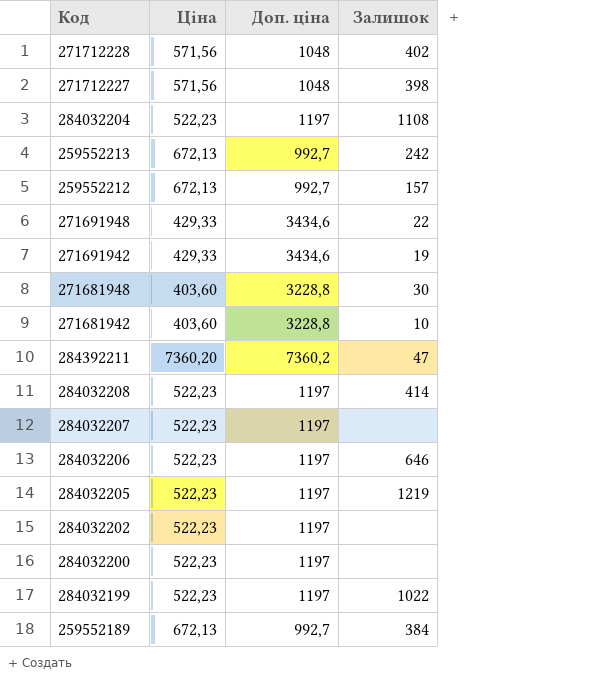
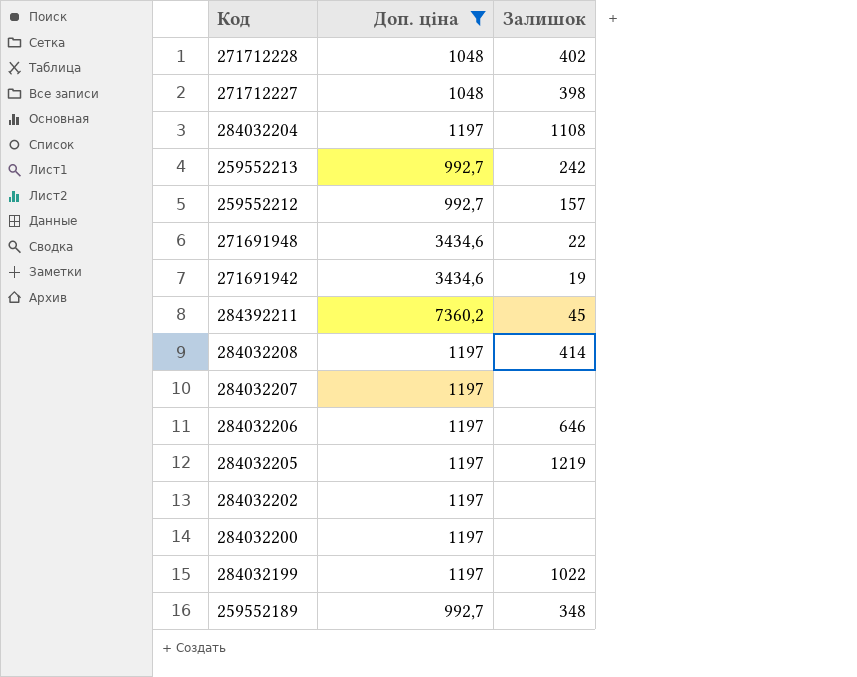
filter: none -> Доп. ціна != 3228,8
column Ціна | position: 2 -> none
284392211 | Залишок: 47 -> 45
259552189 | Залишок: 384 -> 348

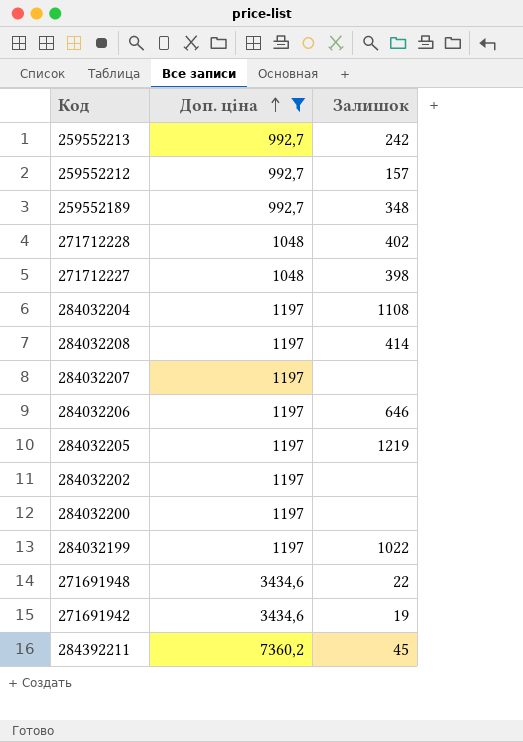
row order: none -> Доп. ціна ascending

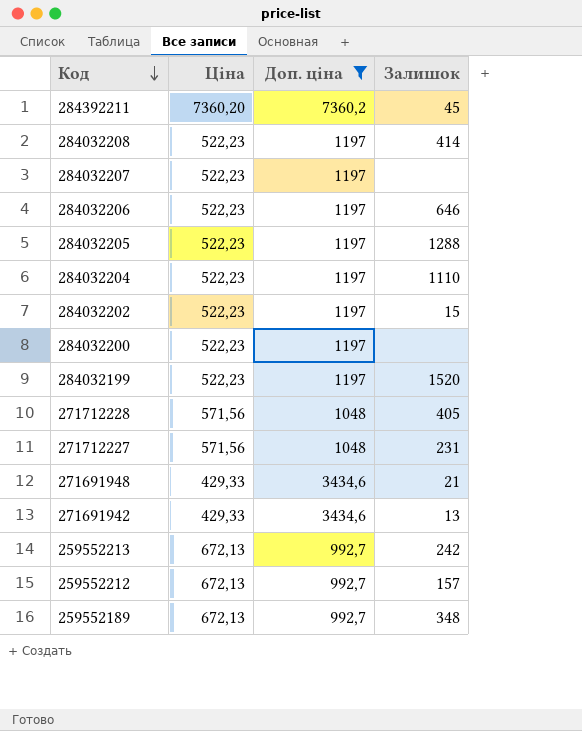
row order: Доп. ціна ascending -> Код descending
column Ціна | position: none -> 2
284032205 | Залишок: 1219 -> 1288
284032204 | Залишок: 1108 -> 1110
284032202 | Залишок: none -> 15
284032199 | Залишок: 1022 -> 1520
271712228 | Залишок: 402 -> 405
271712227 | Залишок: 398 -> 231
271691948 | Залишок: 22 -> 21
271691942 | Залишок: 19 -> 13

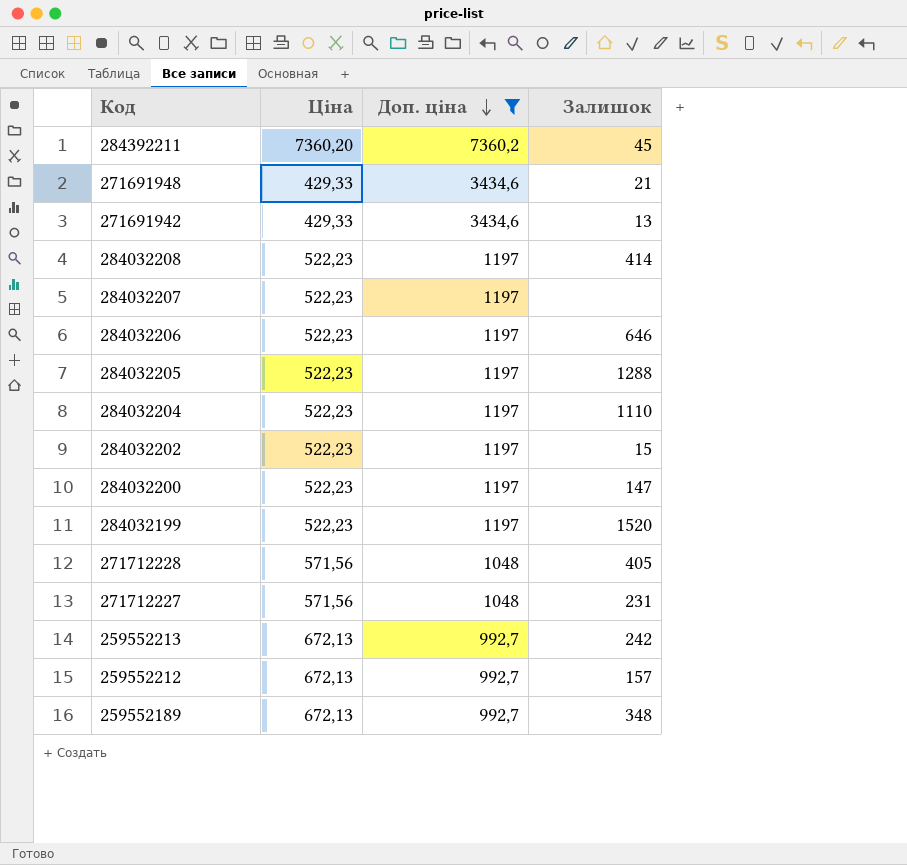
row order: Код descending -> Доп. ціна descending
284032200 | Залишок: none -> 147

